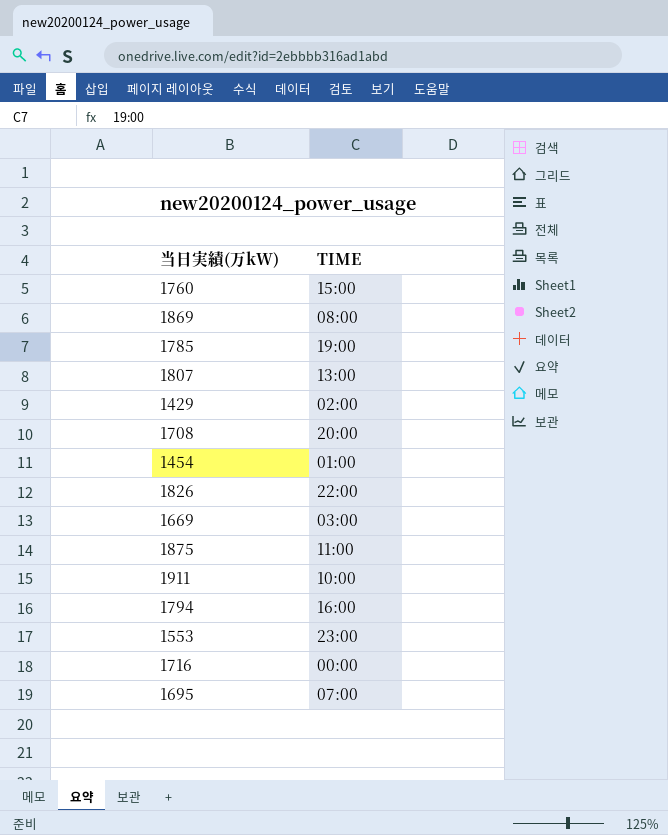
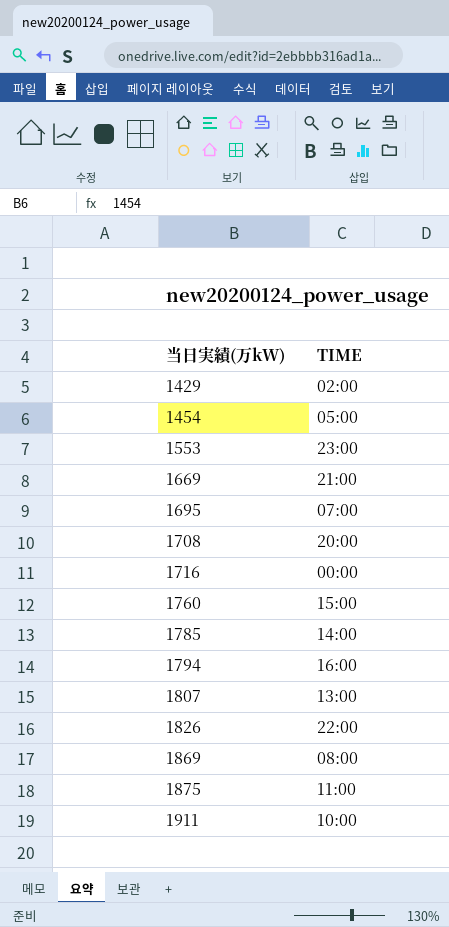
row order: none -> 当日実績(万kW) ascending
1454 | TIME: 01:00 -> 05:00
1669 | TIME: 03:00 -> 21:00
1785 | TIME: 19:00 -> 14:00

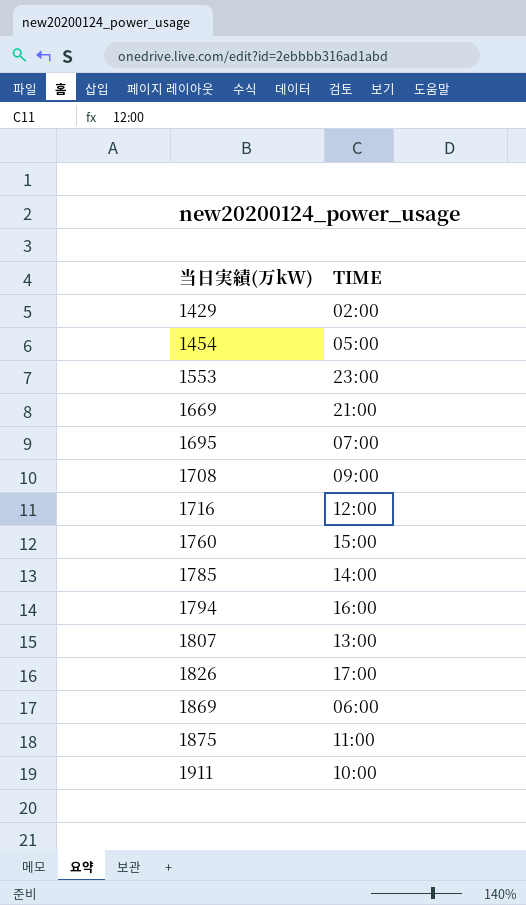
1708 | TIME: 20:00 -> 09:00
1716 | TIME: 00:00 -> 12:00
1826 | TIME: 22:00 -> 17:00
1869 | TIME: 08:00 -> 06:00

